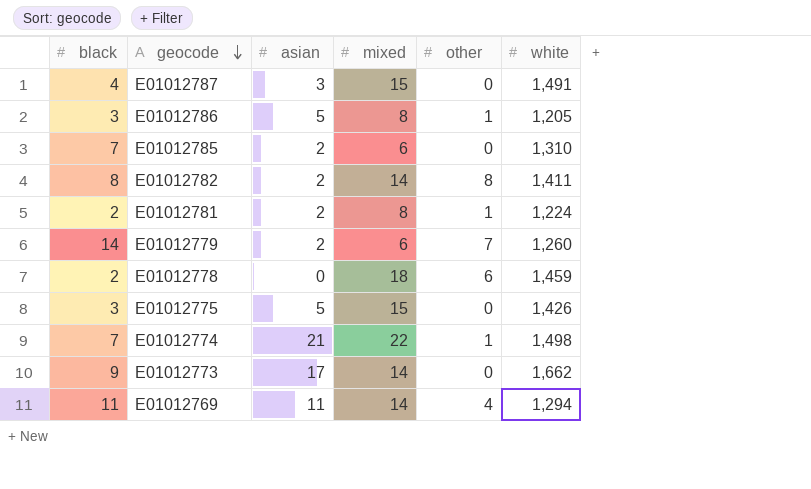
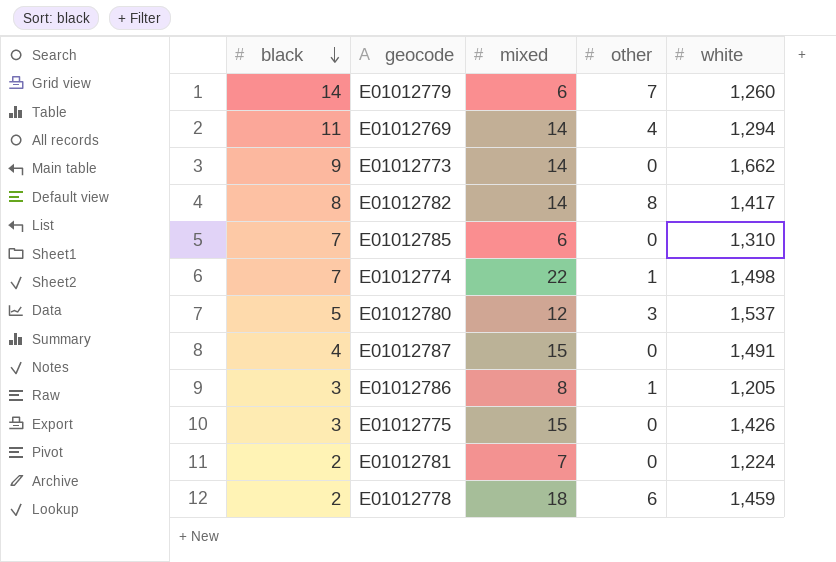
row order: geocode descending -> black descending
column asian | position: 3 -> none
E01012782 | white: 1,411 -> 1,417
row E01012780: none -> 5 | 12 | 3 | 1,537
E01012781 | mixed: 8 -> 7
E01012781 | other: 1 -> 0

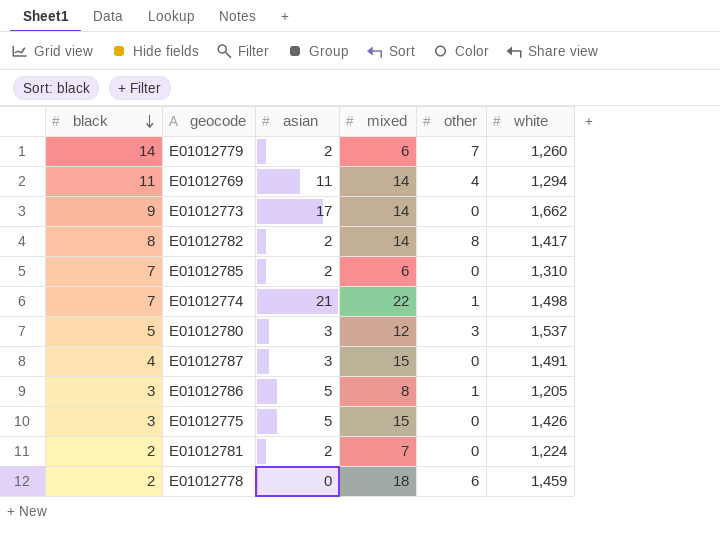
column asian | position: none -> 3

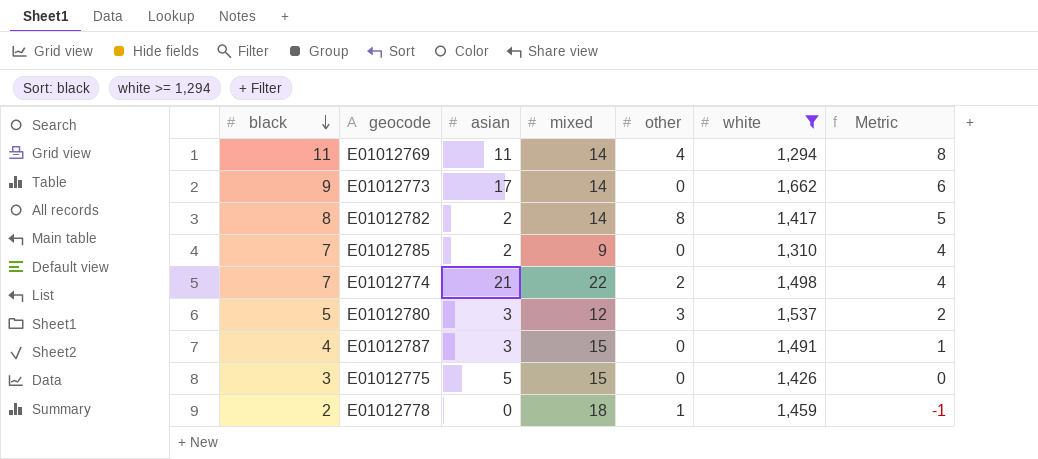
filter: none -> white >= 1,294
column Metric | formula: none -> [black] - 3
E01012785 | mixed: 6 -> 9
E01012774 | other: 1 -> 2
E01012778 | other: 6 -> 1

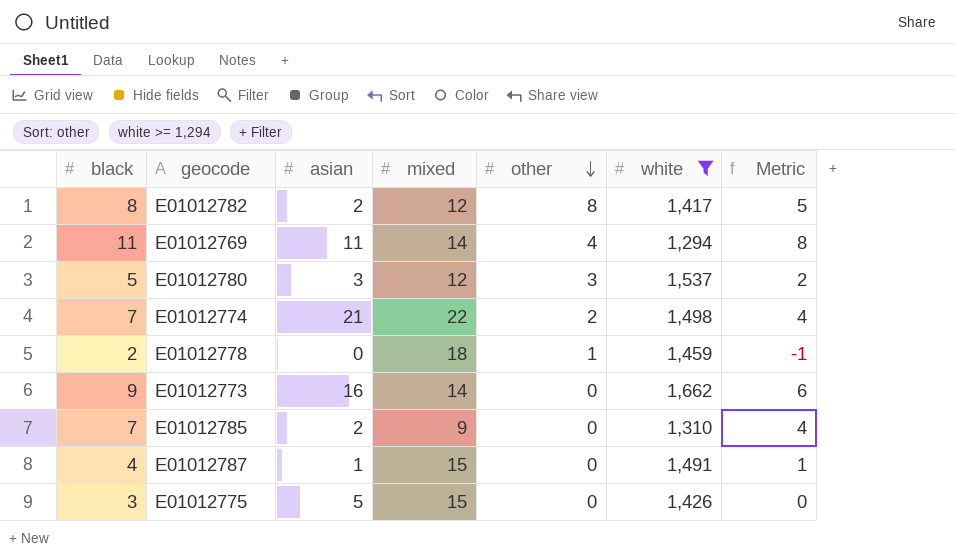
row order: black descending -> other descending
E01012782 | mixed: 14 -> 12
E01012773 | asian: 17 -> 16
E01012787 | asian: 3 -> 1

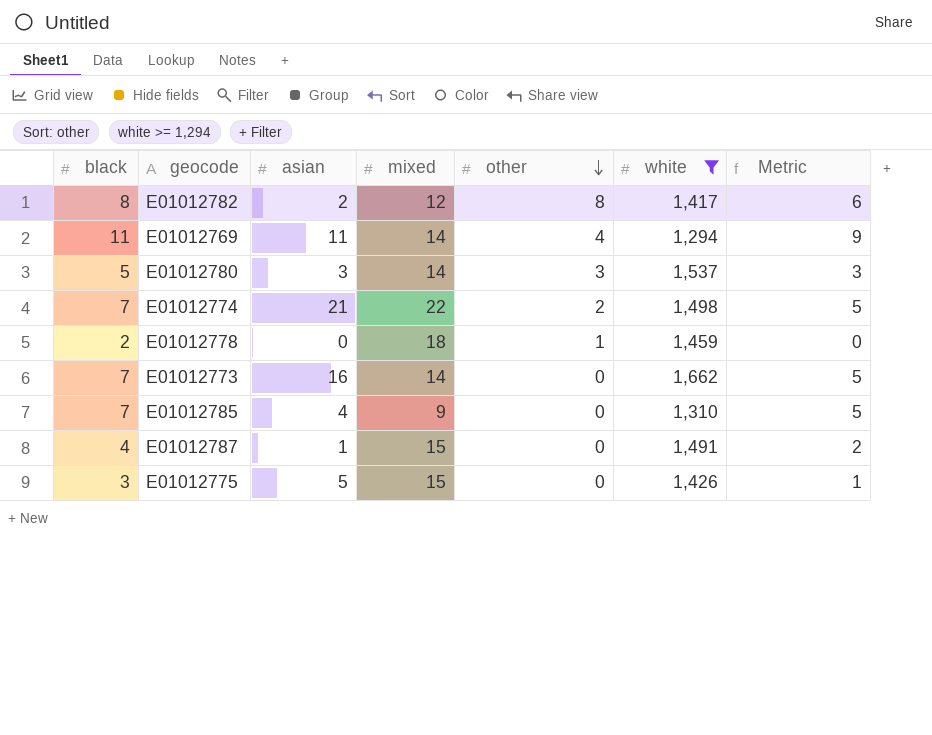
column Metric | formula: [black] - 3 -> [black] - 2
E01012780 | mixed: 12 -> 14
E01012773 | black: 9 -> 7
E01012785 | asian: 2 -> 4

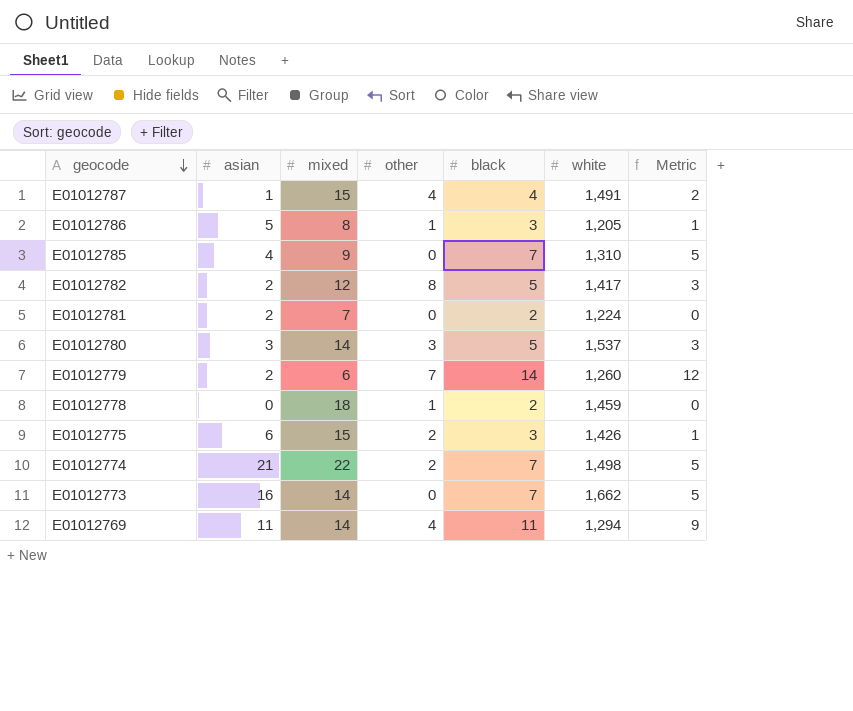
filter: white >= 1,294 -> none
row order: other descending -> geocode descending
column black | position: 1 -> 5
E01012787 | other: 0 -> 4
E01012782 | black: 8 -> 5
E01012782 | Metric: 6 -> 3
E01012775 | asian: 5 -> 6
E01012775 | other: 0 -> 2

